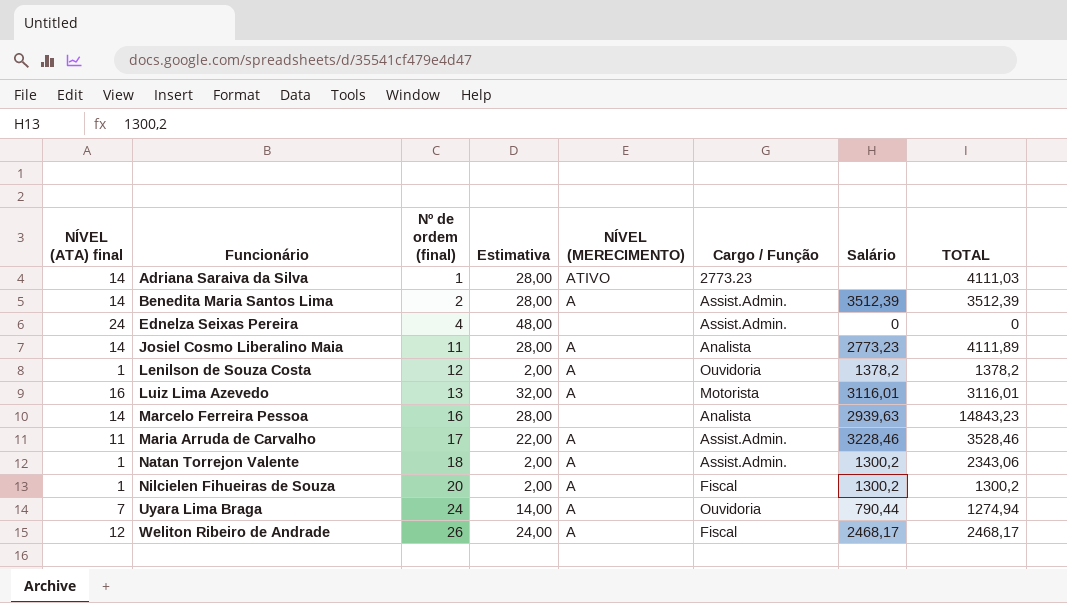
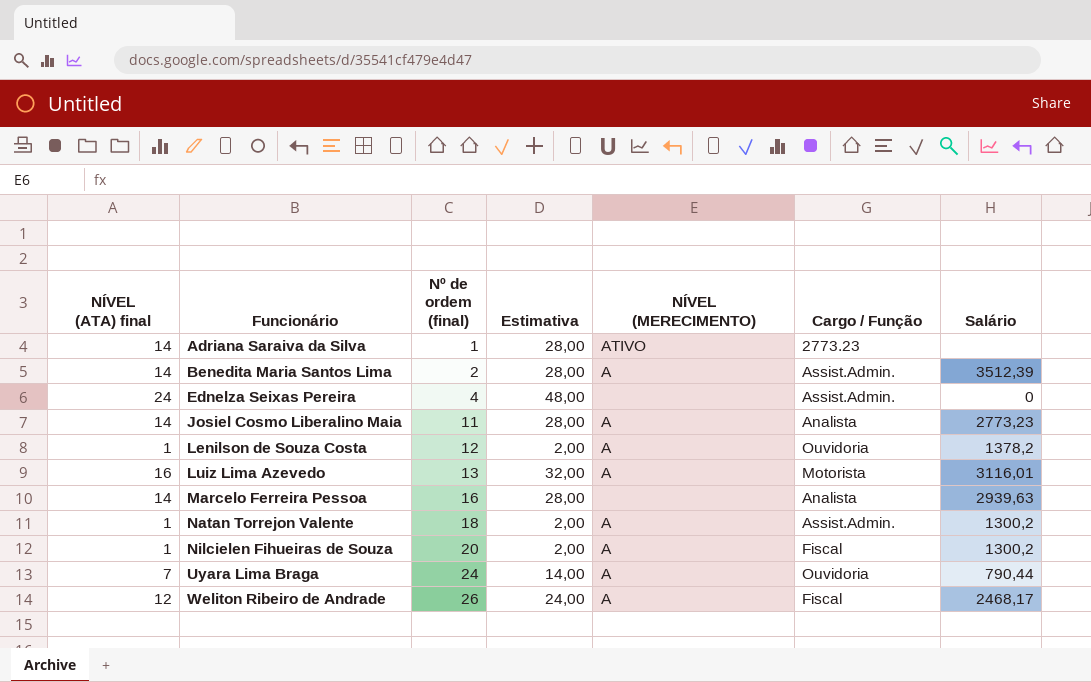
column TOTAL | position: 8 -> none
row Maria Arruda de Carvalho: 11 | 17 | 22,00 | A | Assist.Admin. | 3228,46 | 3528,46 -> none

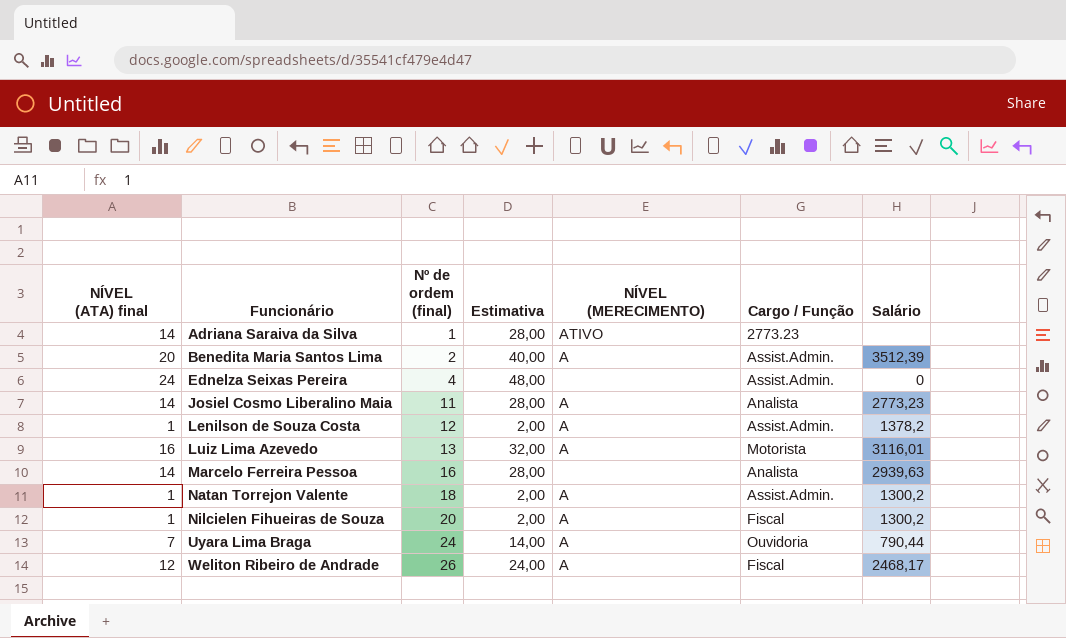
Benedita Maria Santos Lima | NÍVEL (ATA) final: 14 -> 20
Benedita Maria Santos Lima | Estimativa: 28,00 -> 40,00
Lenilson de Souza Costa | Cargo / Função: Ouvidoria -> Assist.Admin.

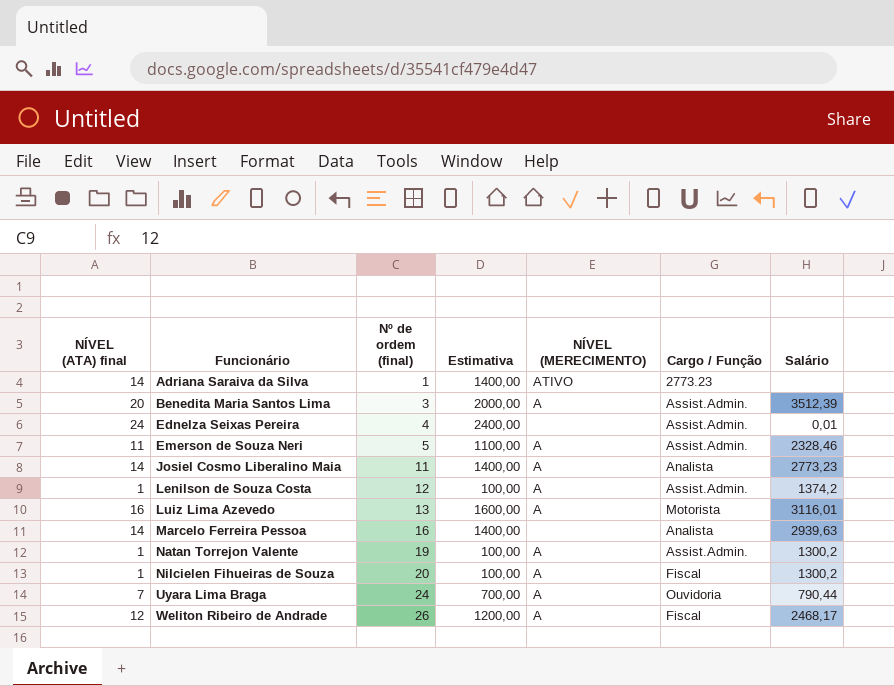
column Estimativa | formula: [NÍVEL (ATA) final] * 2 -> [NÍVEL (ATA) final] * 100
Benedita Maria Santos Lima | Nº de ordem (final): 2 -> 3
Ednelza Seixas Pereira | Salário: 0 -> 0,01
row Emerson de Souza Neri: none -> 11 | 5 | 1100,00 | A | Assist.Admin. | 2328,46
Lenilson de Souza Costa | Salário: 1378,2 -> 1374,2
Natan Torrejon Valente | Nº de ordem (final): 18 -> 19

